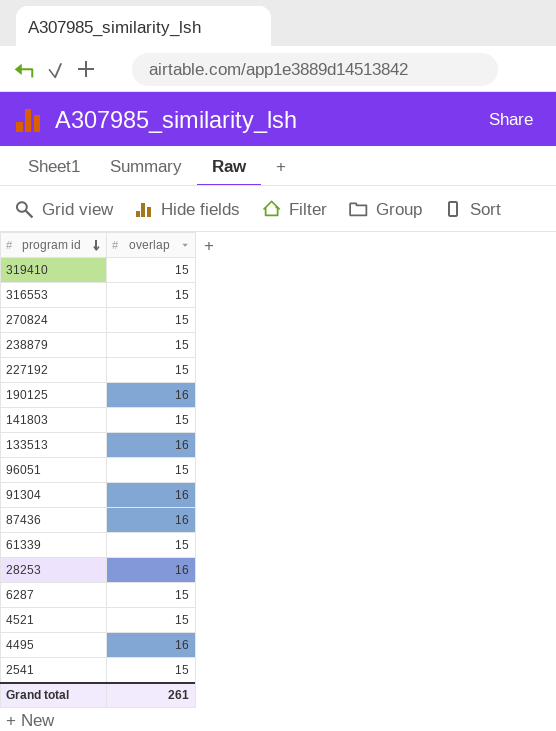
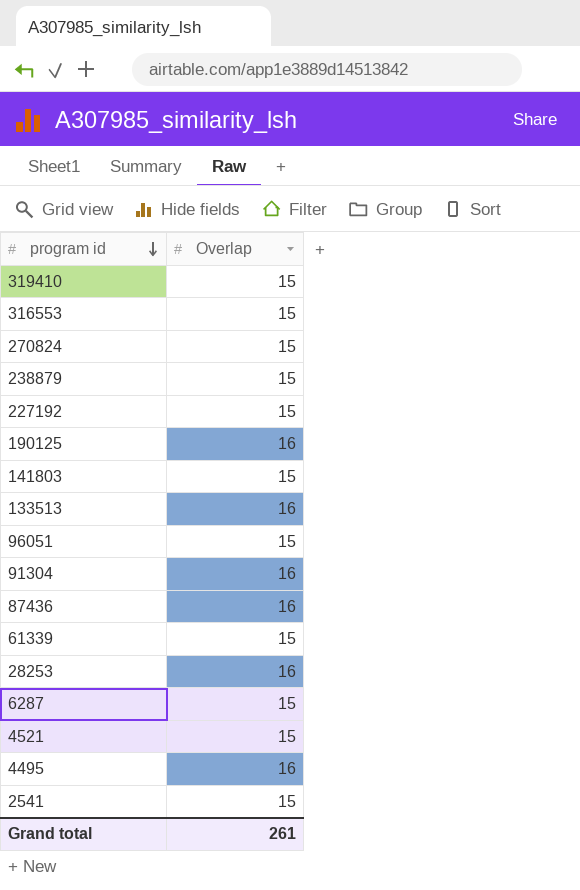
column name: overlap -> Overlap

